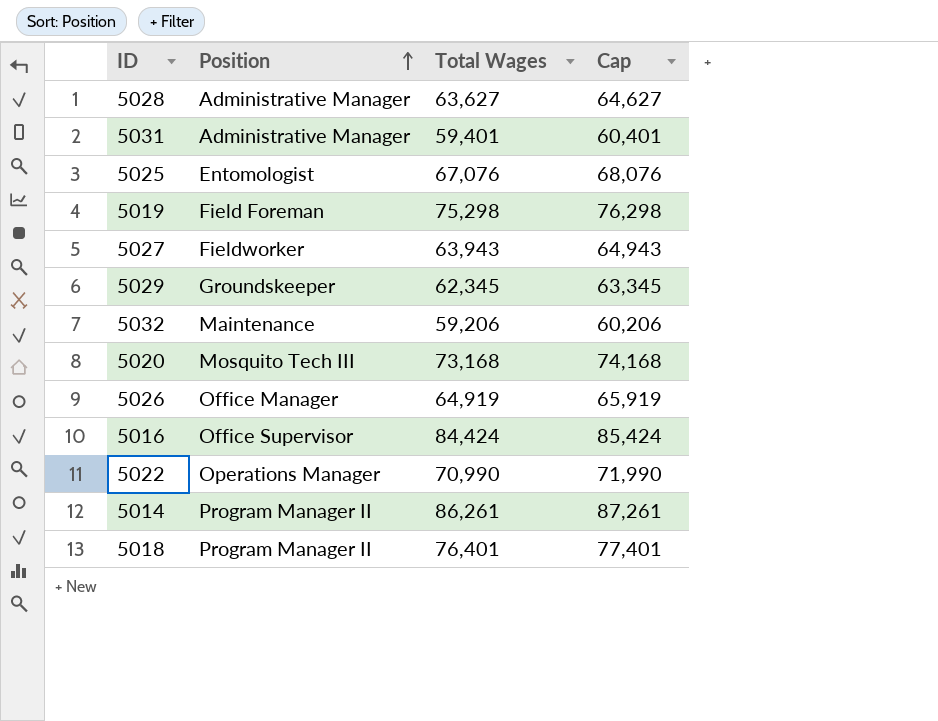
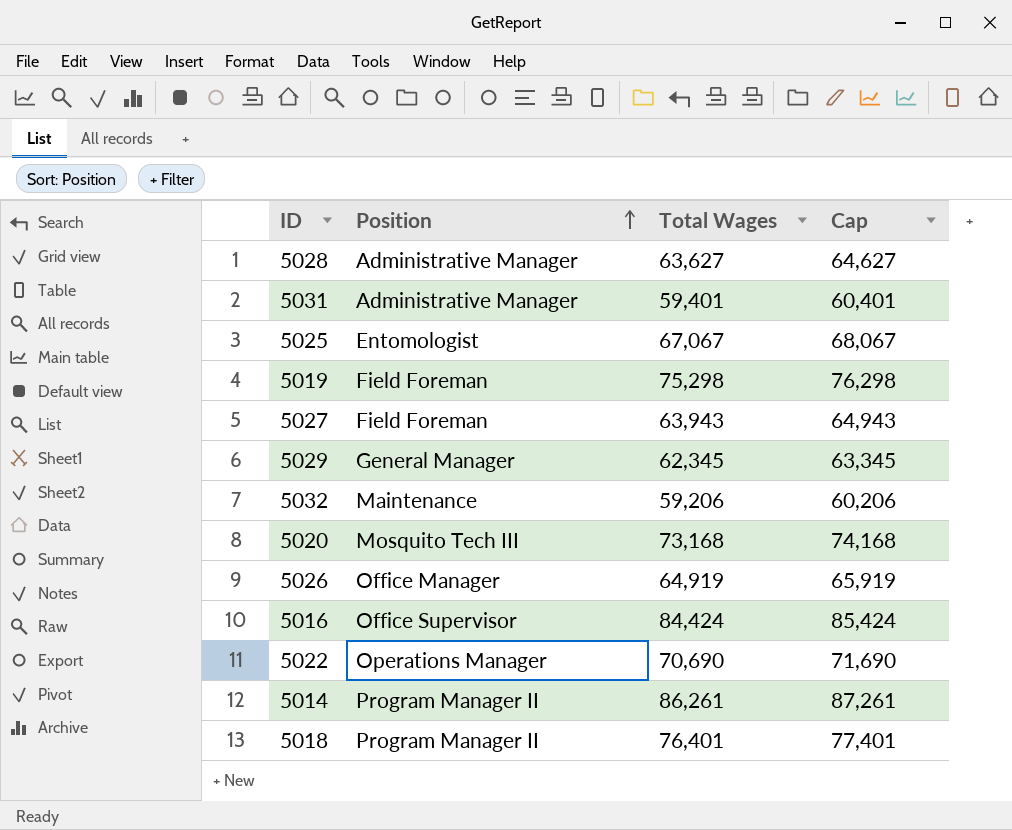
5025 | Total Wages: 67,076 -> 67,067
5025 | Cap: 68,076 -> 68,067
5027 | Position: Fieldworker -> Field Foreman
5029 | Position: Groundskeeper -> General Manager
5022 | Total Wages: 70,990 -> 70,690
5022 | Cap: 71,990 -> 71,690

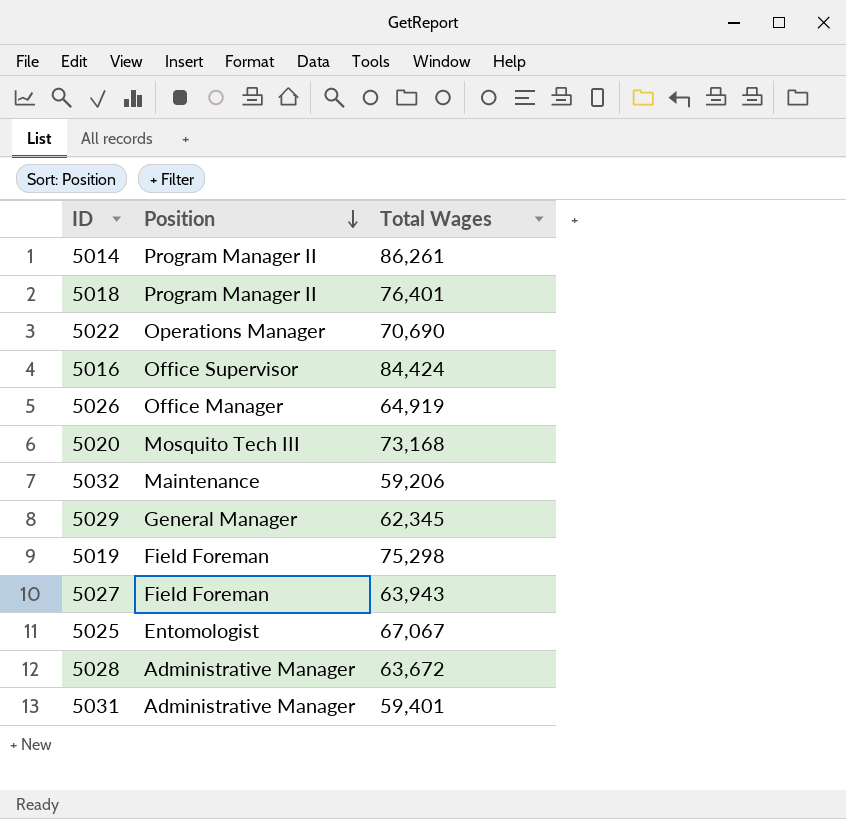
row order: Position ascending -> Position descending
column Cap | formula: [Total Wages] + 1000 -> none
5028 | Total Wages: 63,627 -> 63,672

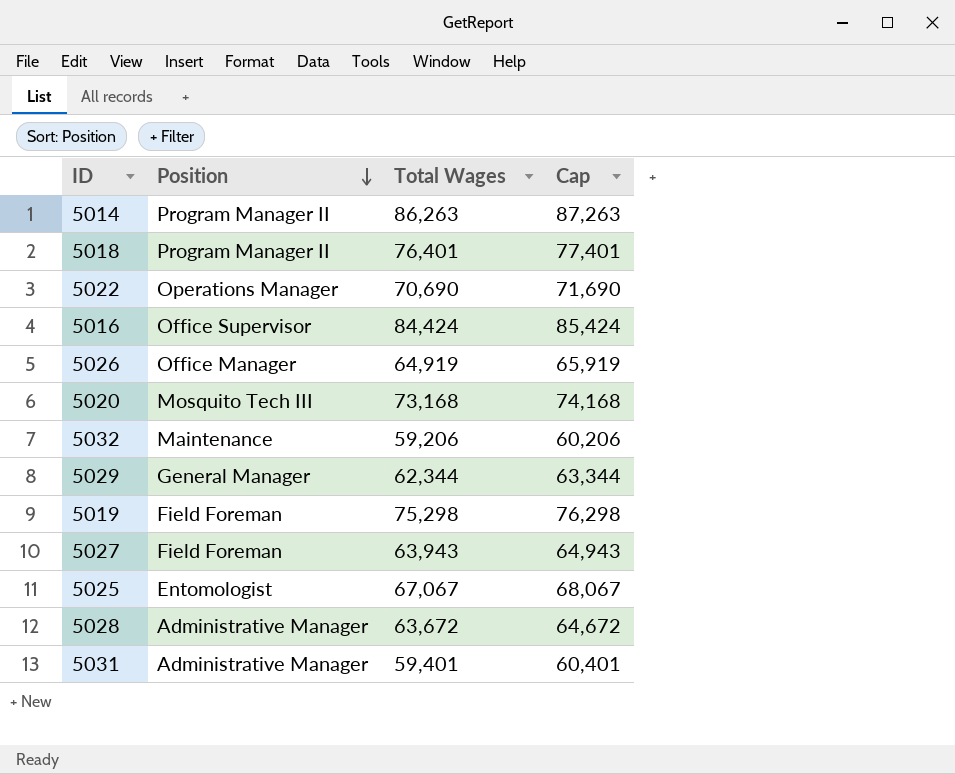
column Cap | formula: none -> [Total Wages] + 1000
5014 | Total Wages: 86,261 -> 86,263
5029 | Total Wages: 62,345 -> 62,344

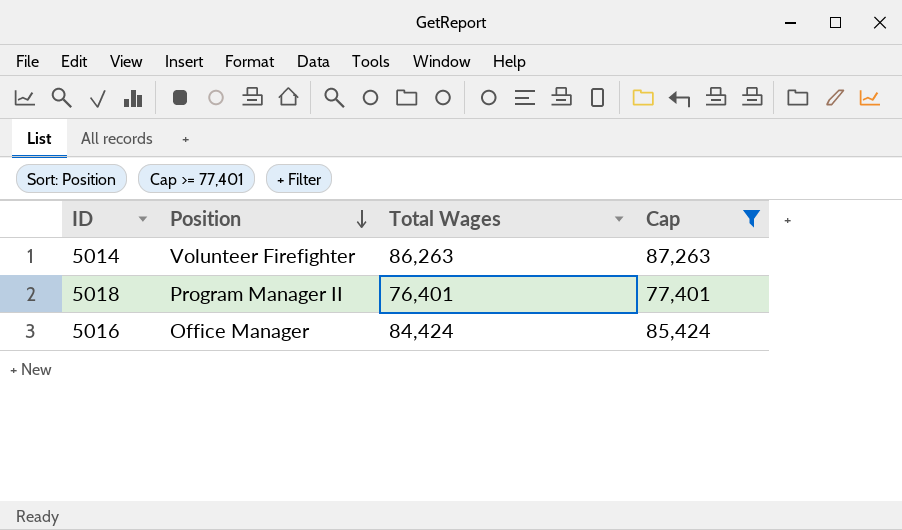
filter: none -> Cap >= 77,401
5014 | Position: Program Manager II -> Volunteer Firefighter
5016 | Position: Office Supervisor -> Office Manager

